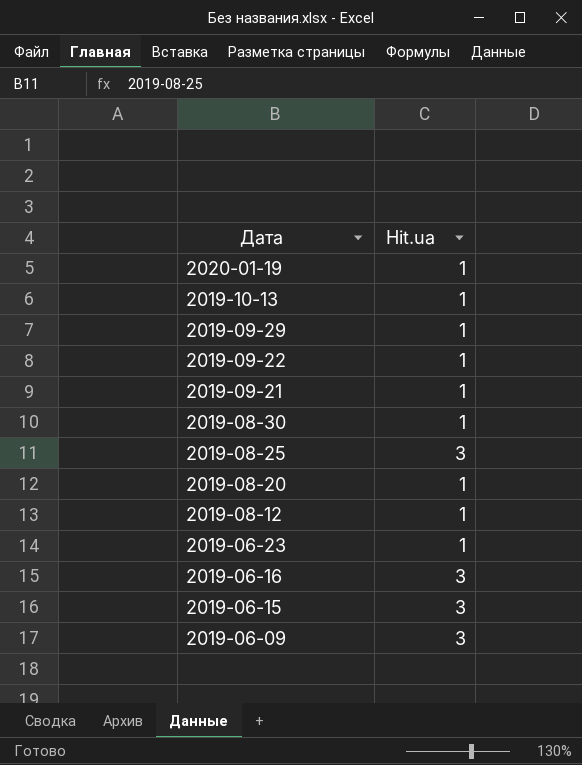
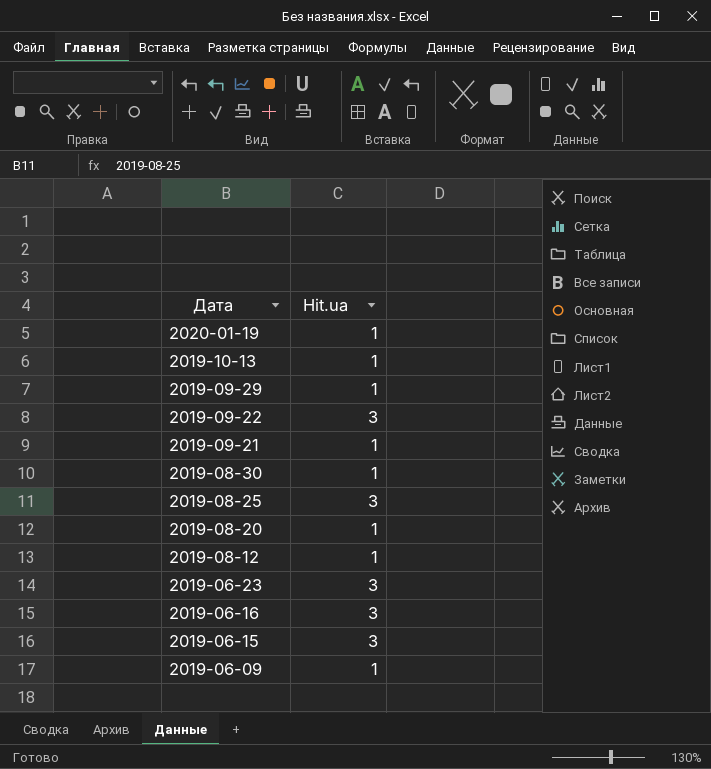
2019-09-22 | Hit.ua: 1 -> 3
2019-06-23 | Hit.ua: 1 -> 3
2019-06-09 | Hit.ua: 3 -> 1

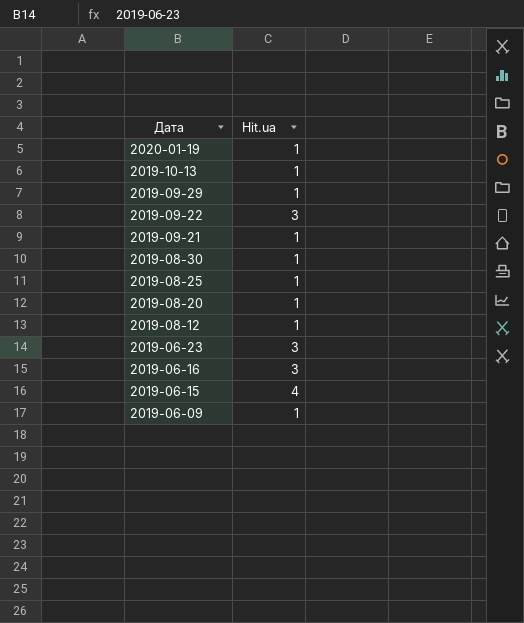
2019-08-25 | Hit.ua: 3 -> 1
2019-06-15 | Hit.ua: 3 -> 4

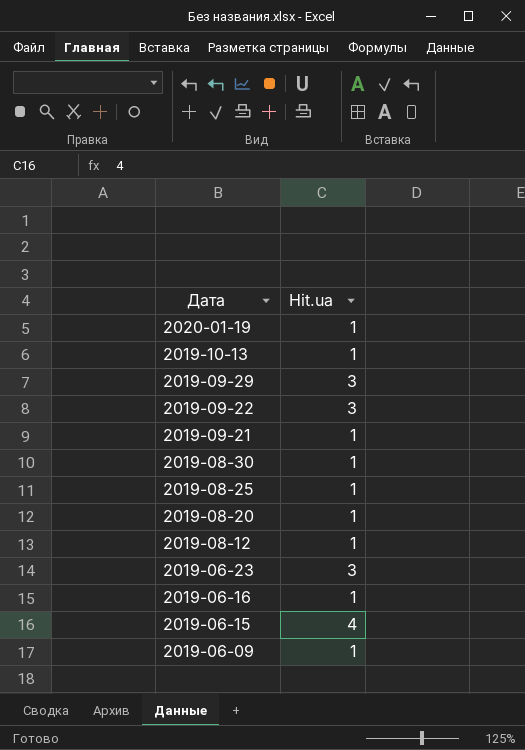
2019-09-29 | Hit.ua: 1 -> 3
2019-06-16 | Hit.ua: 3 -> 1

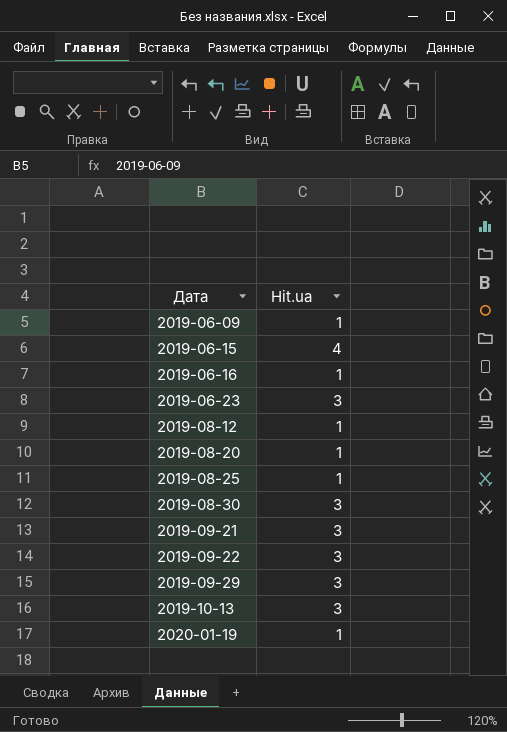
row order: Дата descending -> Дата ascending
2019-08-30 | Hit.ua: 1 -> 3
2019-09-21 | Hit.ua: 1 -> 3
2019-10-13 | Hit.ua: 1 -> 3

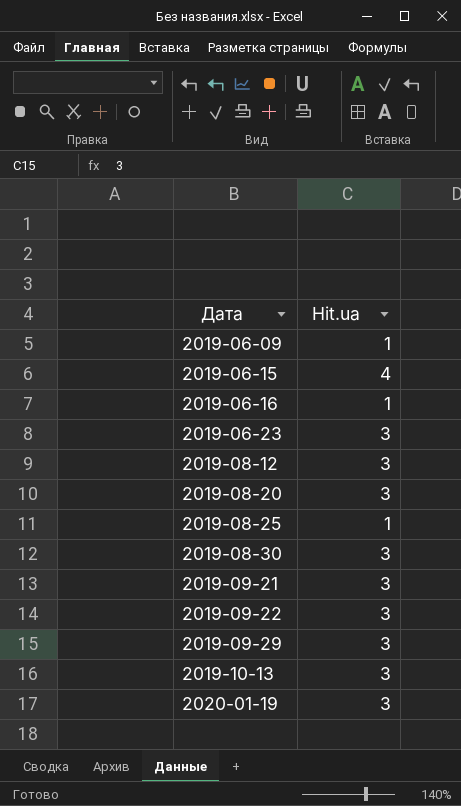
2019-08-12 | Hit.ua: 1 -> 3
2019-08-20 | Hit.ua: 1 -> 3
2020-01-19 | Hit.ua: 1 -> 3

